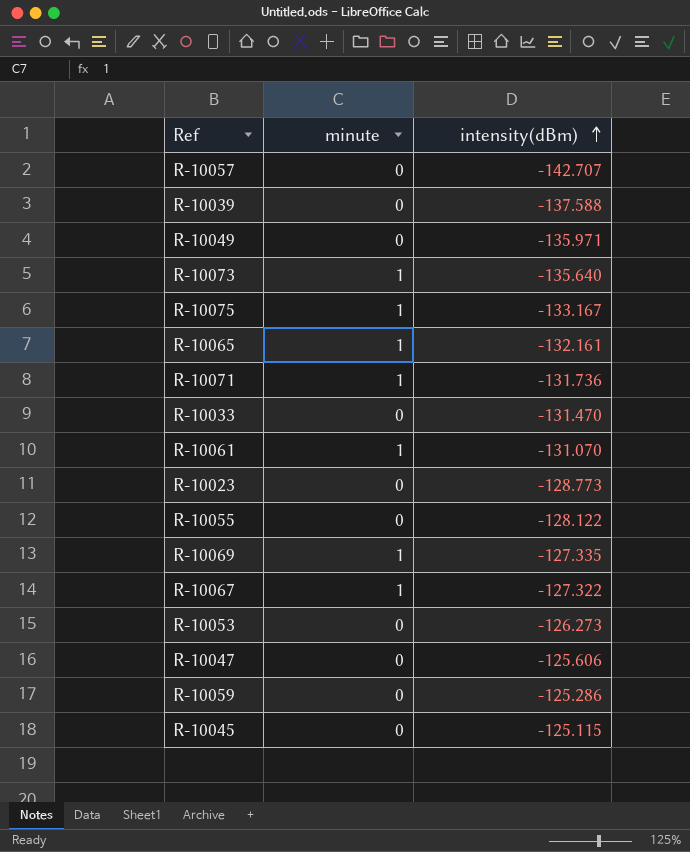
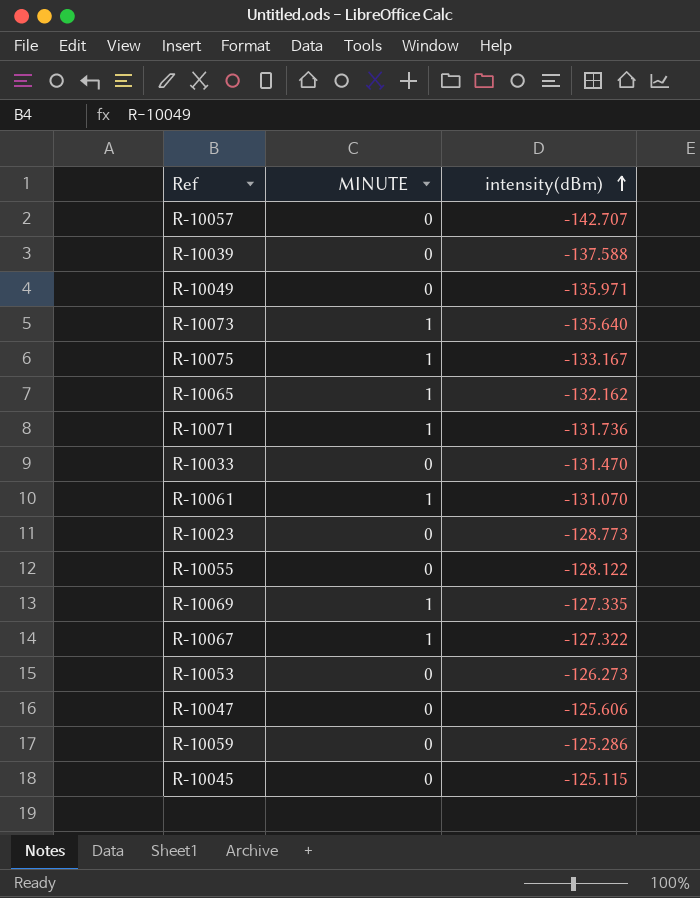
column name: minute -> MINUTE
R-10065 | intensity(dBm): -132.161 -> -132.162

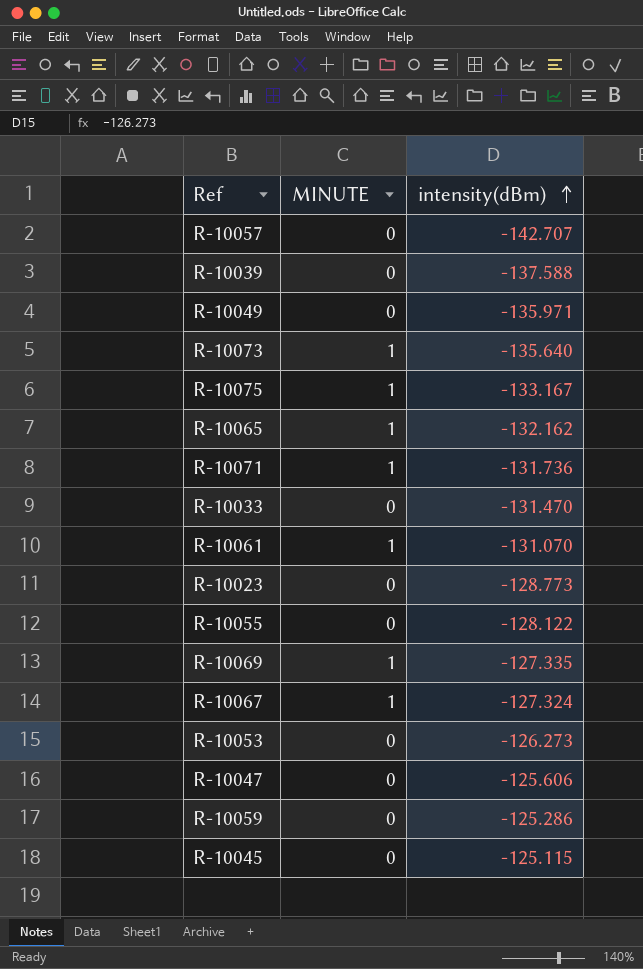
R-10067 | intensity(dBm): -127.322 -> -127.324

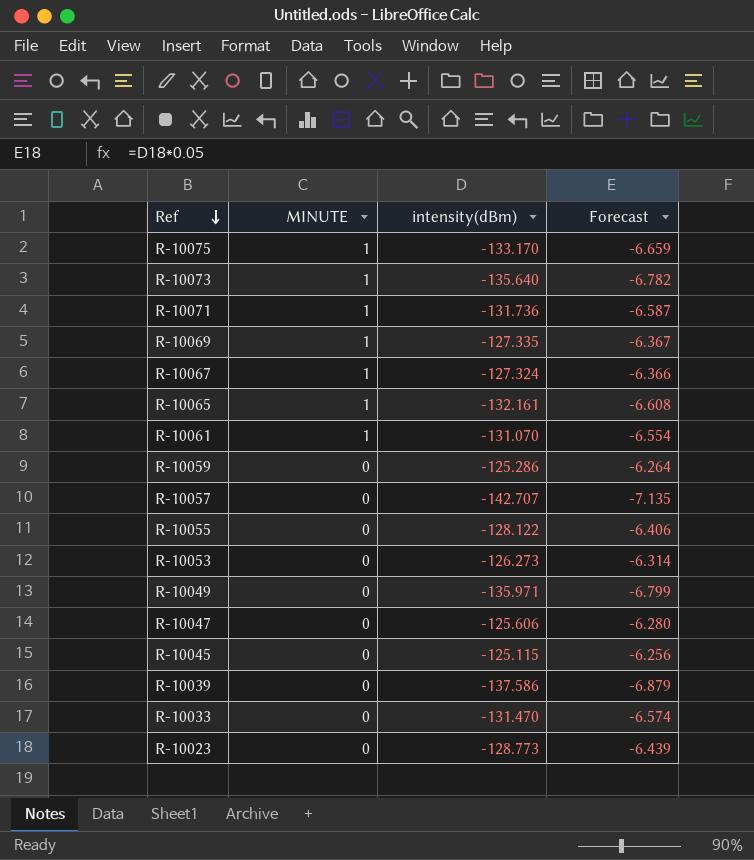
row order: intensity(dBm) ascending -> Ref descending
column Forecast | formula: none -> [intensity(dBm)] * 0.05
R-10075 | intensity(dBm): -133.167 -> -133.170
R-10065 | intensity(dBm): -132.162 -> -132.161
R-10039 | intensity(dBm): -137.588 -> -137.586

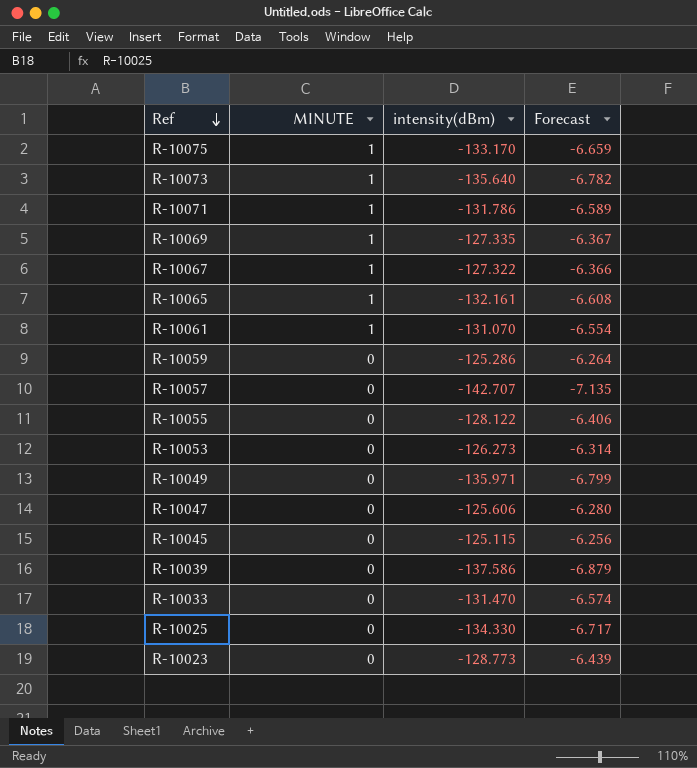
R-10071 | intensity(dBm): -131.736 -> -131.786
R-10071 | Forecast: -6.587 -> -6.589
R-10067 | intensity(dBm): -127.324 -> -127.322
row R-10025: none -> 0 | -134.330 | -6.717

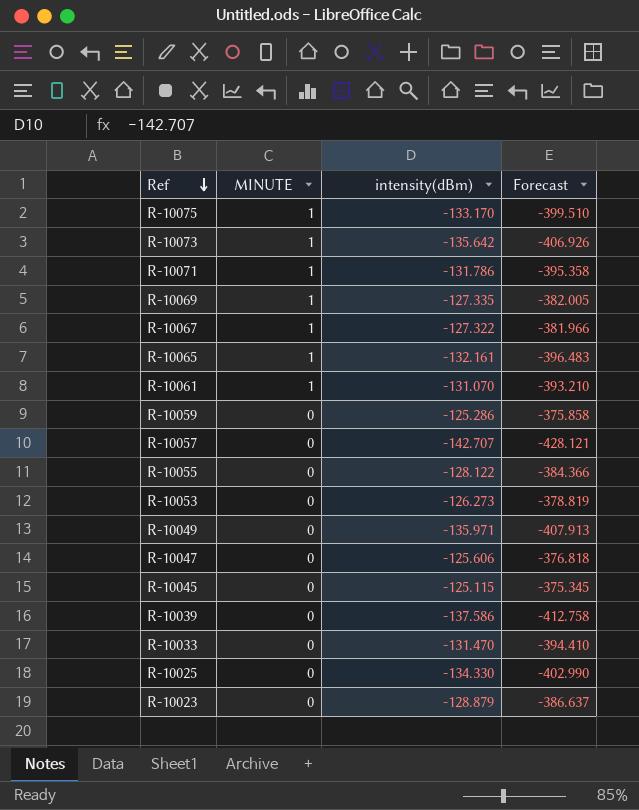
column Forecast | formula: [intensity(dBm)] * 0.05 -> [intensity(dBm)] * 3
R-10073 | intensity(dBm): -135.640 -> -135.642
R-10023 | intensity(dBm): -128.773 -> -128.879

